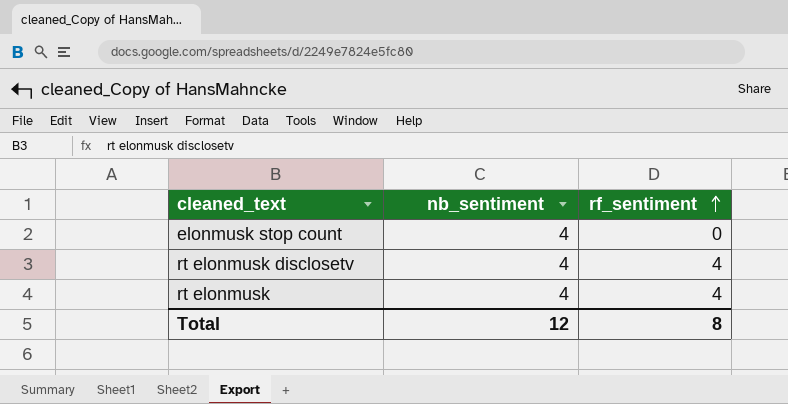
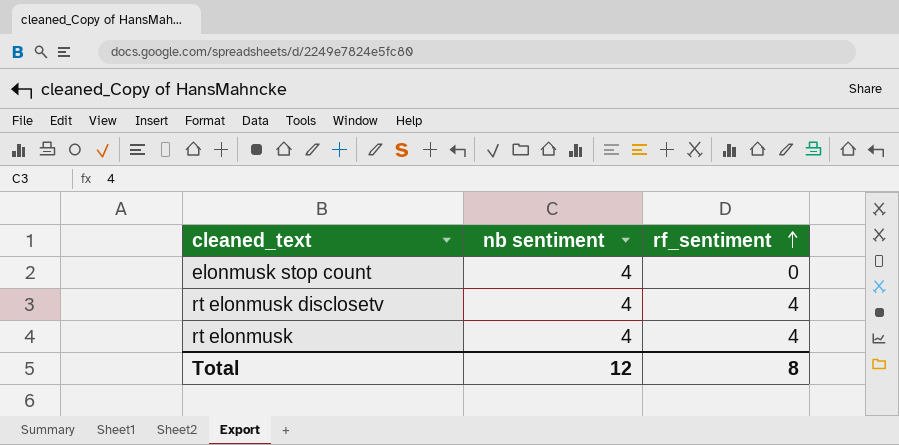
column name: nb_sentiment -> nb sentiment

